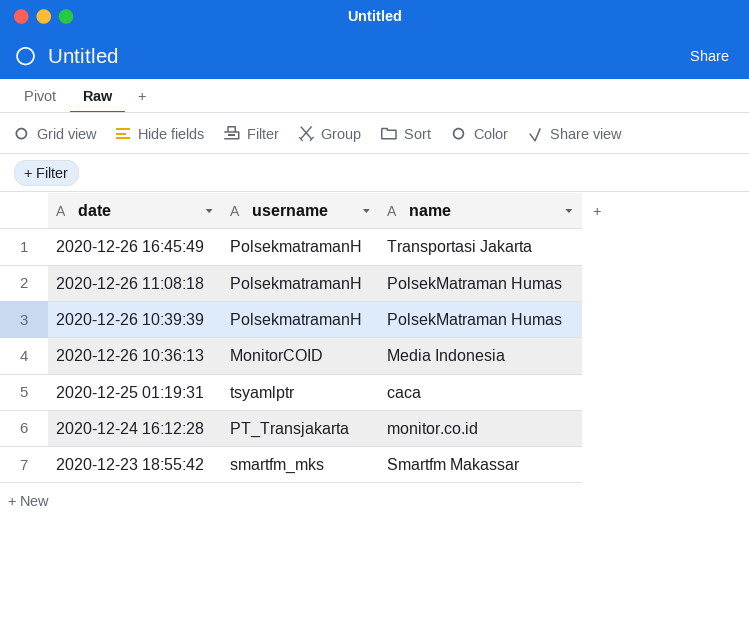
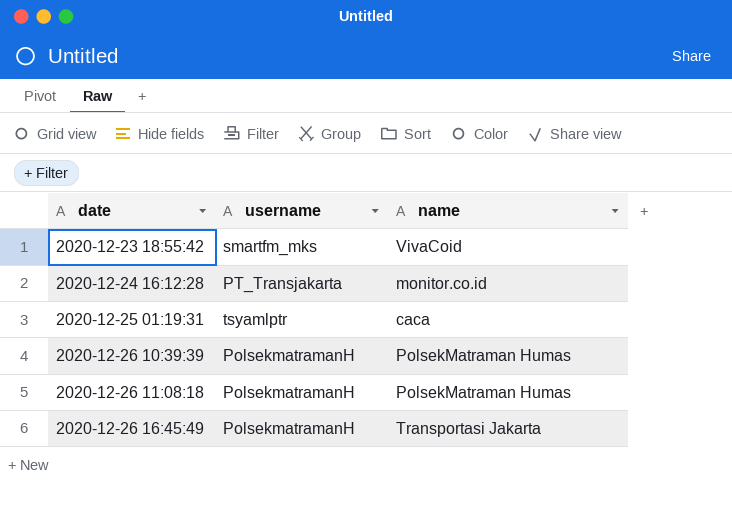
row order: date descending -> date ascending
row 2020-12-26 10:36:13: MonitorCOID | Media Indonesia -> none
2020-12-23 18:55:42 | name: Smartfm Makassar -> VivaCoid

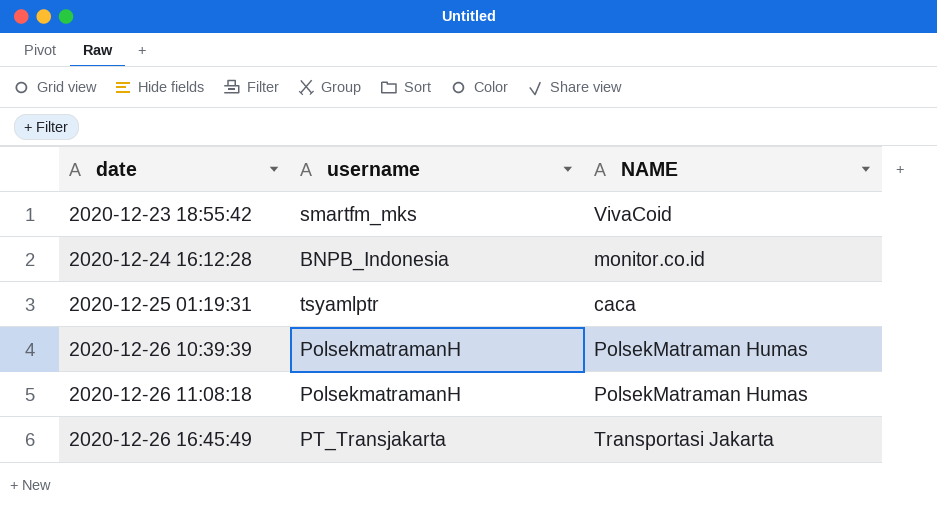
column name: name -> NAME
2020-12-24 16:12:28 | username: PT_Transjakarta -> BNPB_Indonesia
2020-12-26 16:45:49 | username: PolsekmatramanH -> PT_Transjakarta

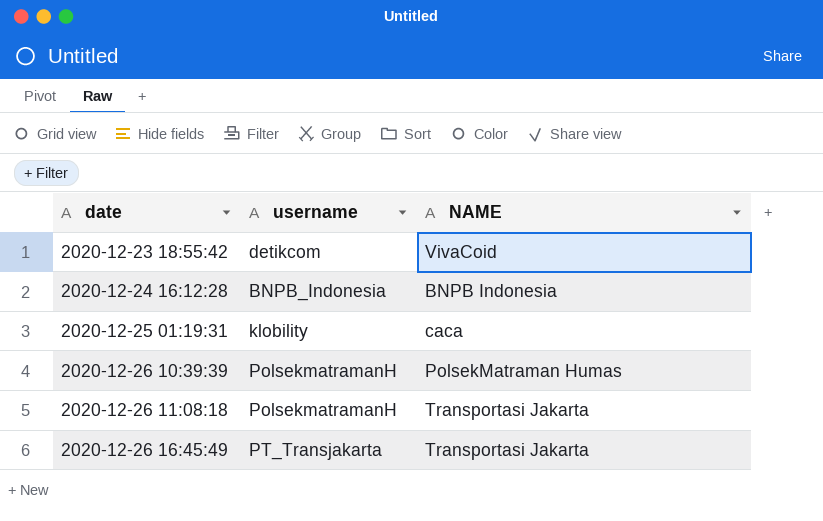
2020-12-23 18:55:42 | username: smartfm_mks -> detikcom
2020-12-24 16:12:28 | NAME: monitor.co.id -> BNPB Indonesia
2020-12-25 01:19:31 | username: tsyamlptr -> klobility
2020-12-26 11:08:18 | NAME: PolsekMatraman Humas -> Transportasi Jakarta

